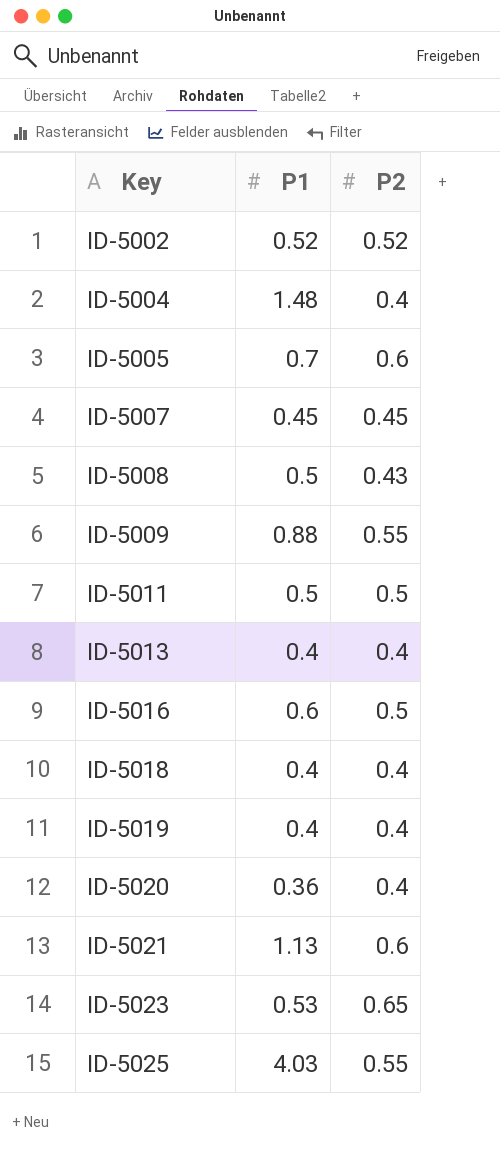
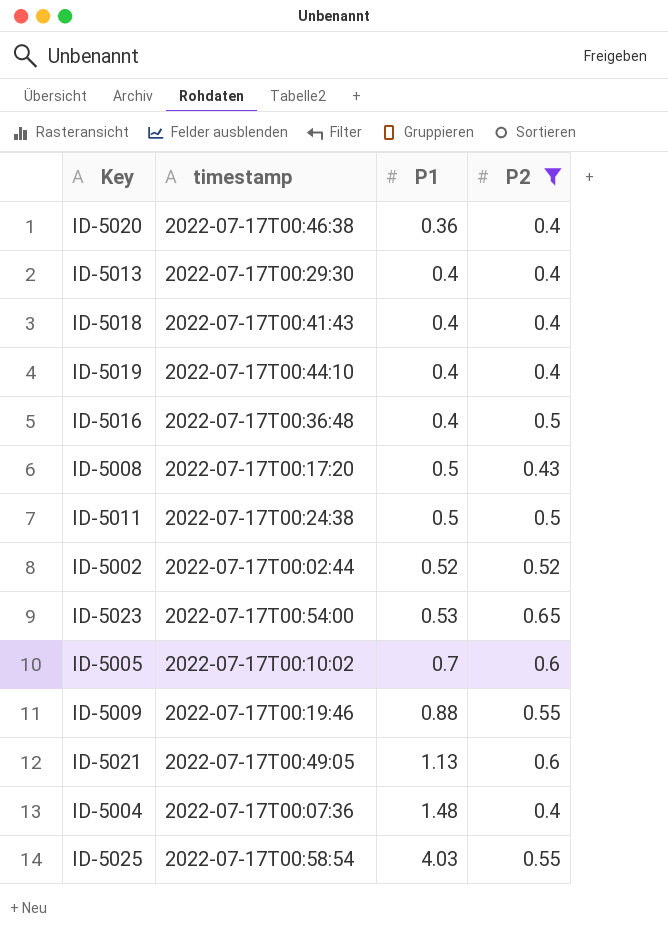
filter: none -> P2 != 0.45
row order: Key ascending -> P1 ascending
column timestamp | position: none -> 2
ID-5016 | P1: 0.6 -> 0.4

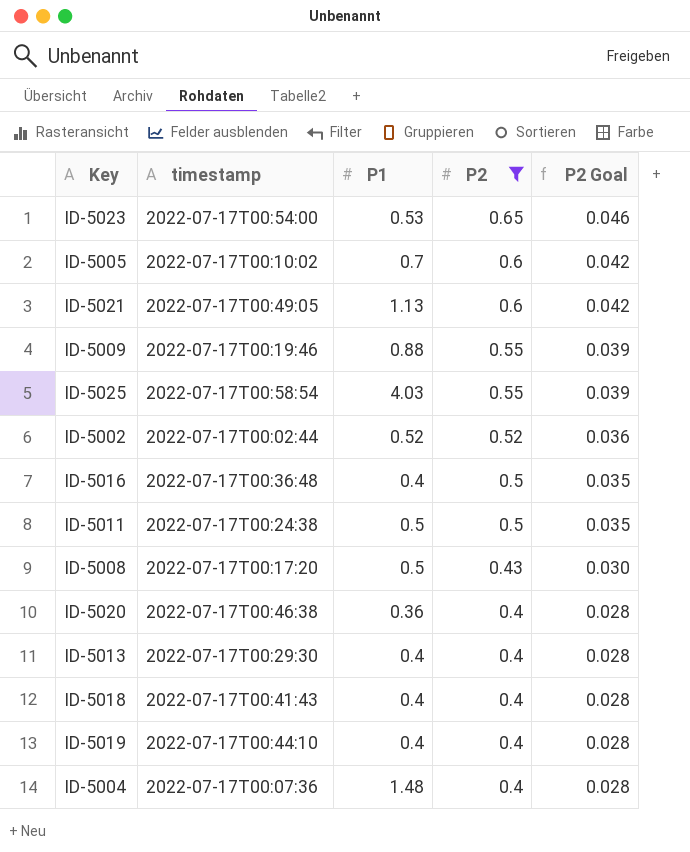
row order: P1 ascending -> P2 descending
column P2 Goal | formula: none -> [P2] * 0.07

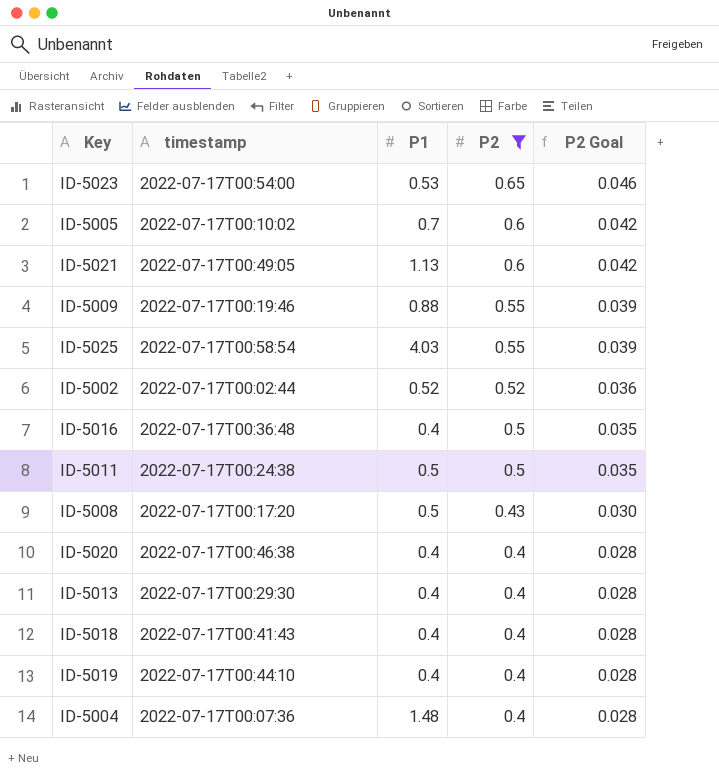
ID-5020 | P1: 0.36 -> 0.4

